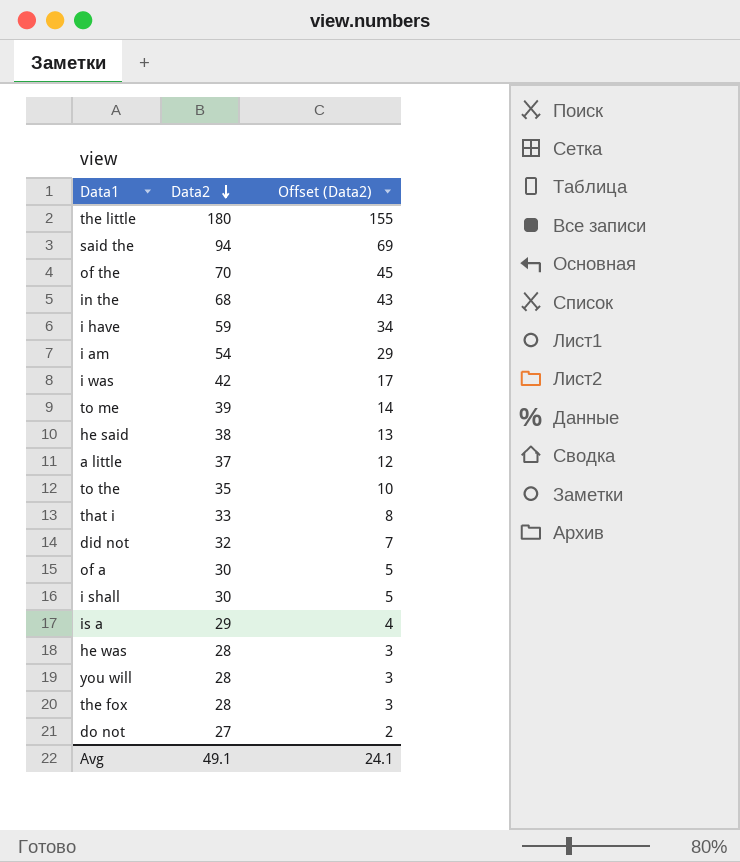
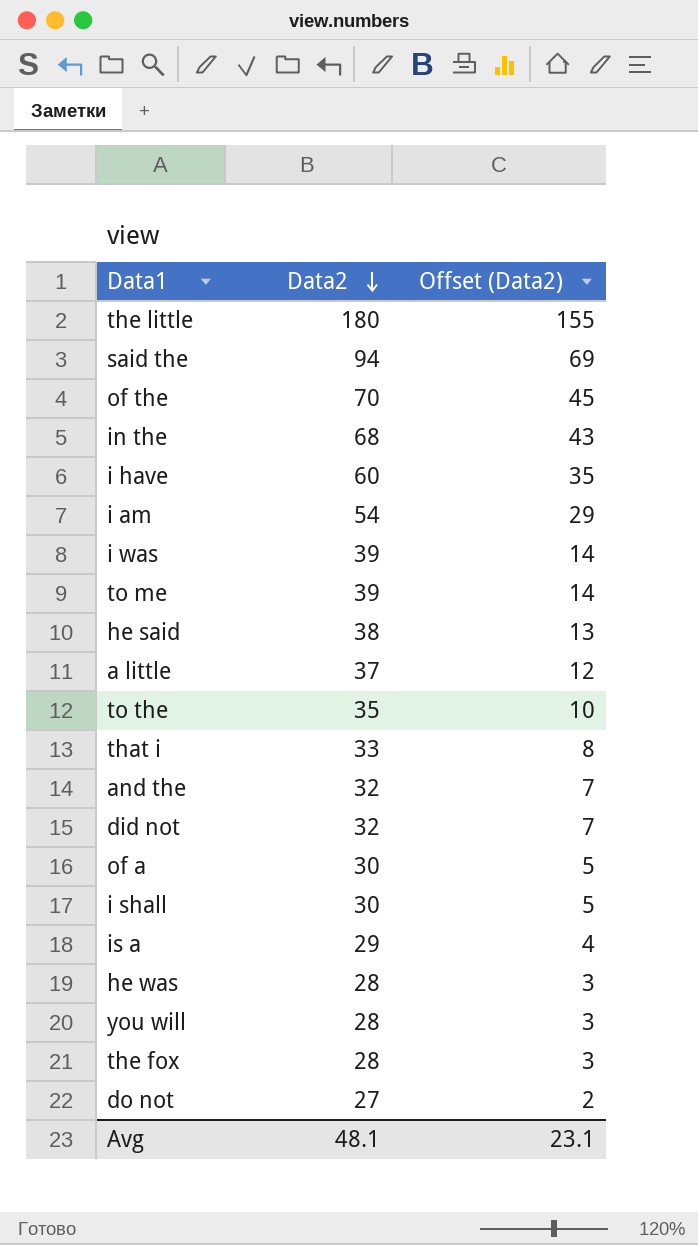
i have | Data2: 59 -> 60
i have | Offset (Data2): 34 -> 35
i was | Data2: 42 -> 39
i was | Offset (Data2): 17 -> 14
row and the: none -> 32 | 7
Avg | Data2: 49.1 -> 48.1
Avg | Offset (Data2): 24.1 -> 23.1

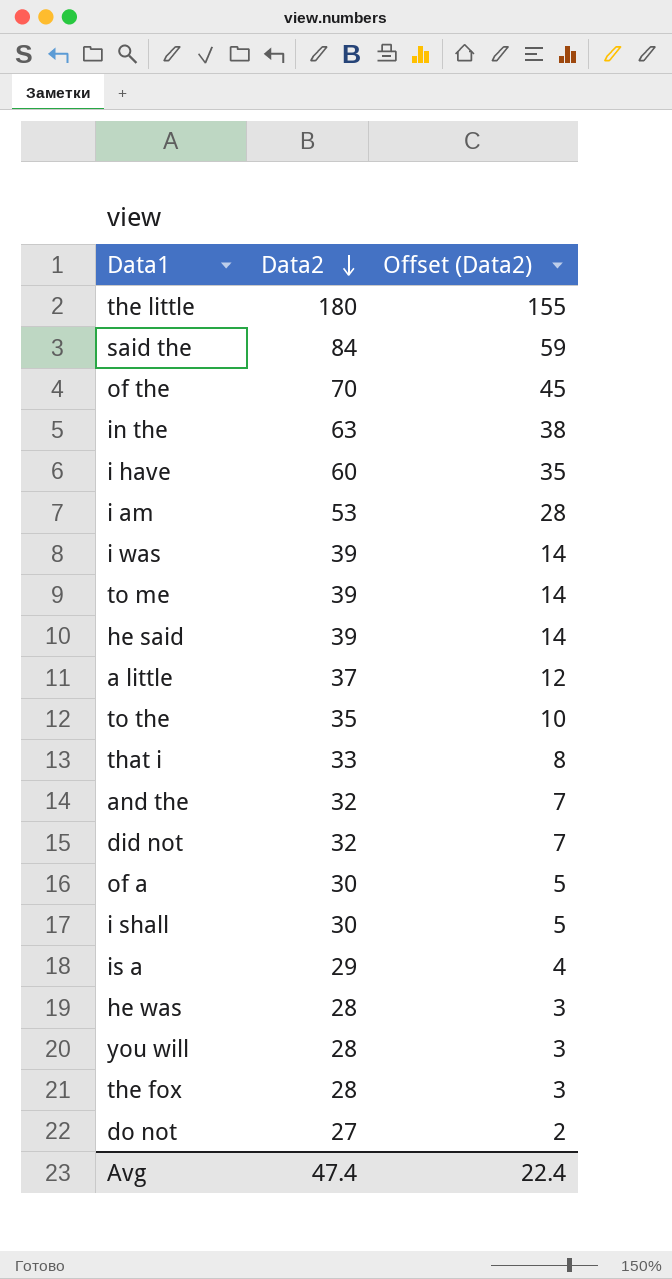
said the | Data2: 94 -> 84
said the | Offset (Data2): 69 -> 59
in the | Data2: 68 -> 63
in the | Offset (Data2): 43 -> 38
i am | Data2: 54 -> 53
i am | Offset (Data2): 29 -> 28
he said | Data2: 38 -> 39
he said | Offset (Data2): 13 -> 14
Avg | Data2: 48.1 -> 47.4
Avg | Offset (Data2): 23.1 -> 22.4

